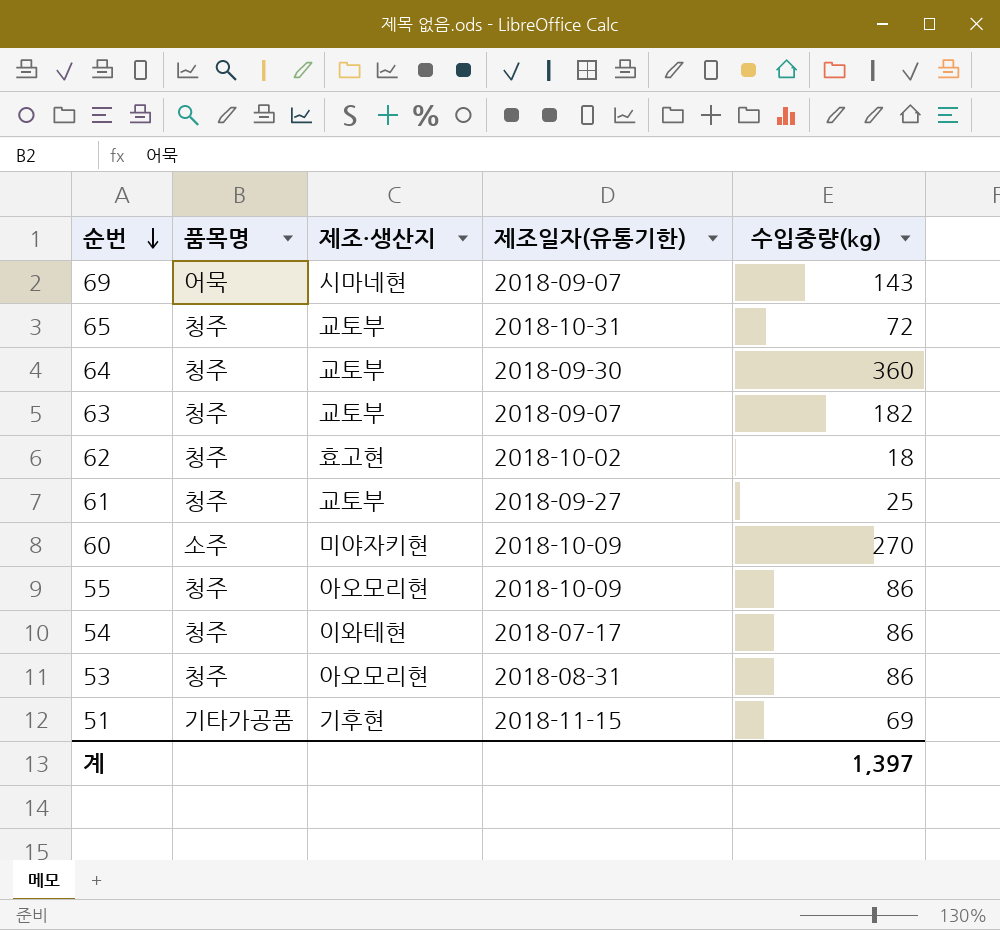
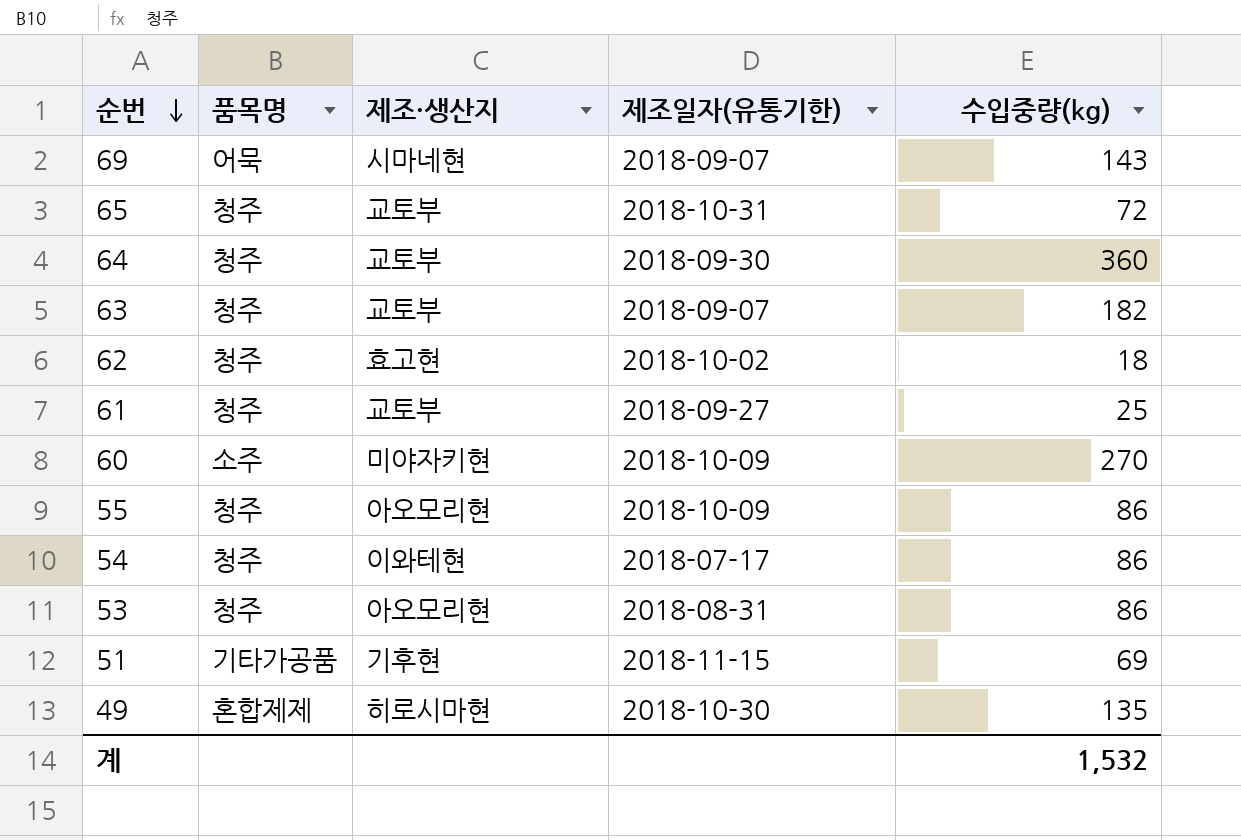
row 49: none -> 혼합제제 | 히로시마현 | 2018-10-30 | 135
계 | 수입중량(kg): 1,397 -> 1,532

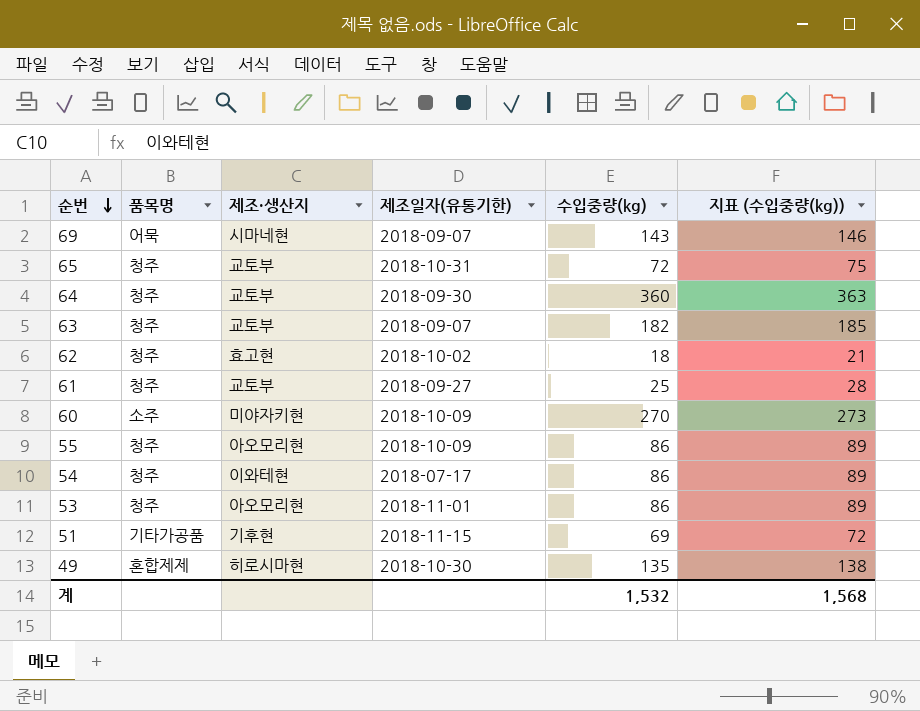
column 지표 (수입중량(kg)) | formula: none -> [수입중량(kg)] + 3
53 | 제조일자(유통기한): 2018-08-31 -> 2018-11-01

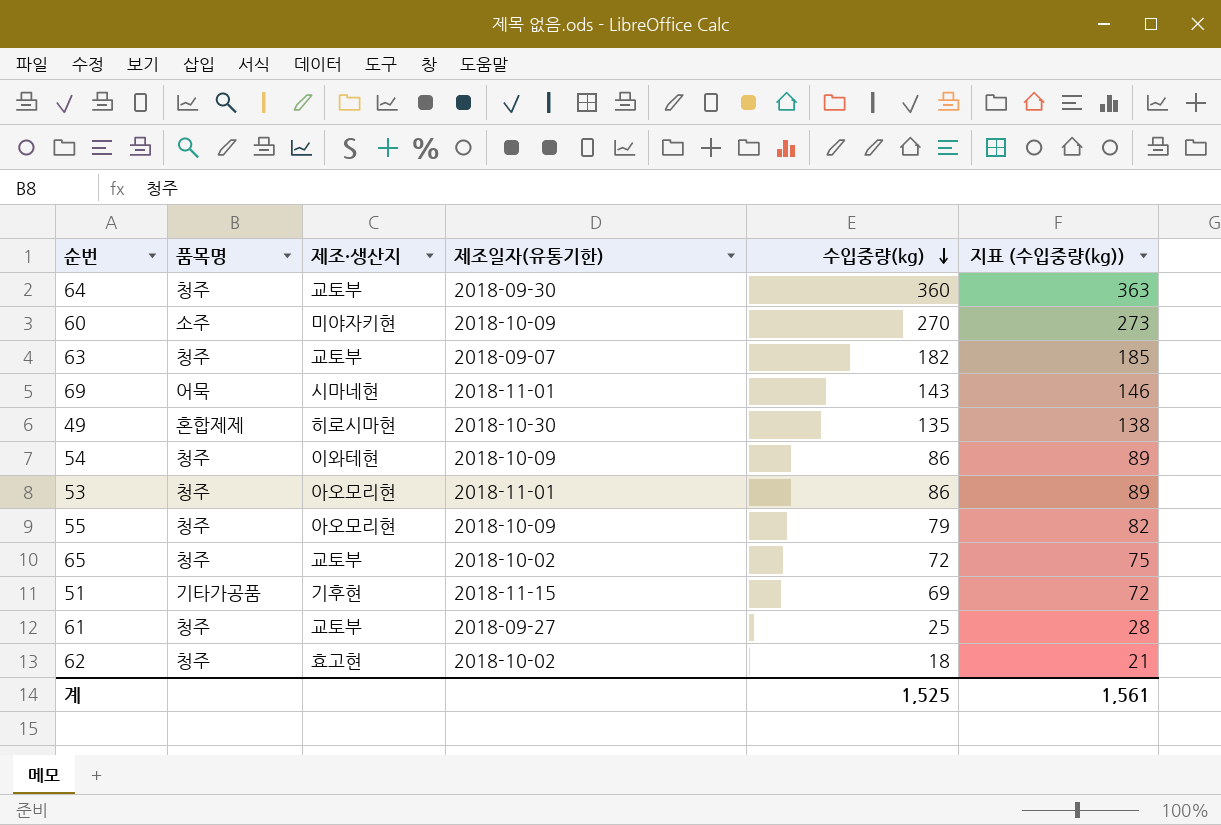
row order: 순번 descending -> 수입중량(kg) descending
69 | 제조일자(유통기한): 2018-09-07 -> 2018-11-01
54 | 제조일자(유통기한): 2018-07-17 -> 2018-10-09
55 | 수입중량(kg): 86 -> 79
55 | 지표 (수입중량(kg)): 89 -> 82
65 | 제조일자(유통기한): 2018-10-31 -> 2018-10-02
계 | 수입중량(kg): 1,532 -> 1,525
계 | 지표 (수입중량(kg)): 1,568 -> 1,561

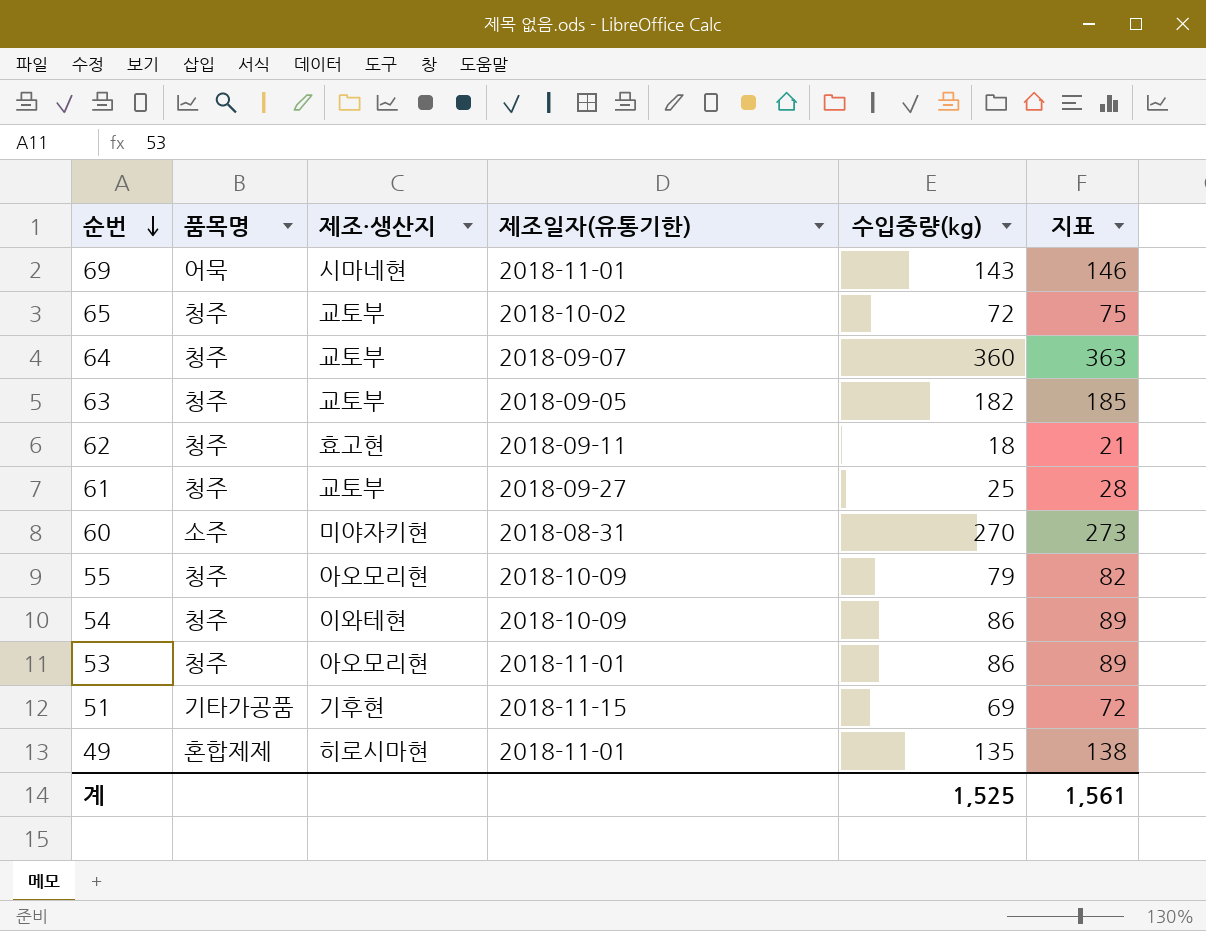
row order: 수입중량(kg) descending -> 순번 descending
column name: 지표 (수입중량(kg)) -> 지표
64 | 제조일자(유통기한): 2018-09-30 -> 2018-09-07
63 | 제조일자(유통기한): 2018-09-07 -> 2018-09-05
62 | 제조일자(유통기한): 2018-10-02 -> 2018-09-11
60 | 제조일자(유통기한): 2018-10-09 -> 2018-08-31
49 | 제조일자(유통기한): 2018-10-30 -> 2018-11-01

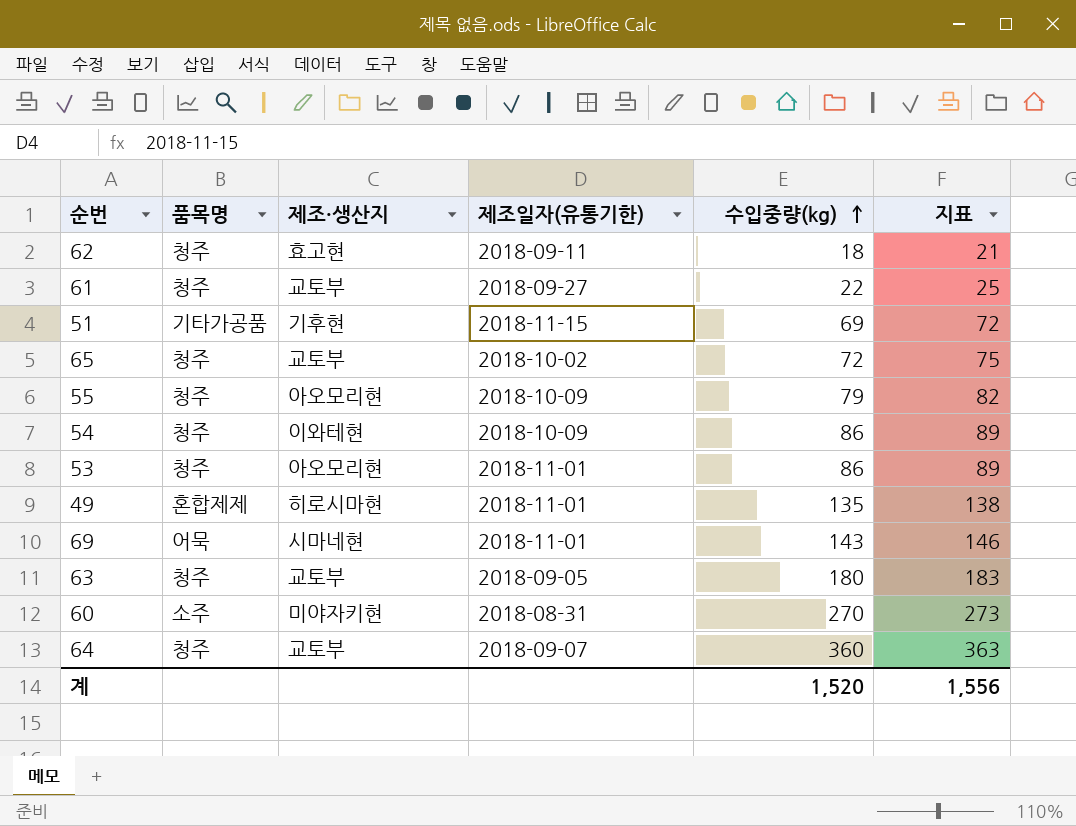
row order: 순번 descending -> 수입중량(kg) ascending
61 | 수입중량(kg): 25 -> 22
61 | 지표: 28 -> 25
63 | 수입중량(kg): 182 -> 180
63 | 지표: 185 -> 183
계 | 수입중량(kg): 1,525 -> 1,520
계 | 지표: 1,561 -> 1,556

